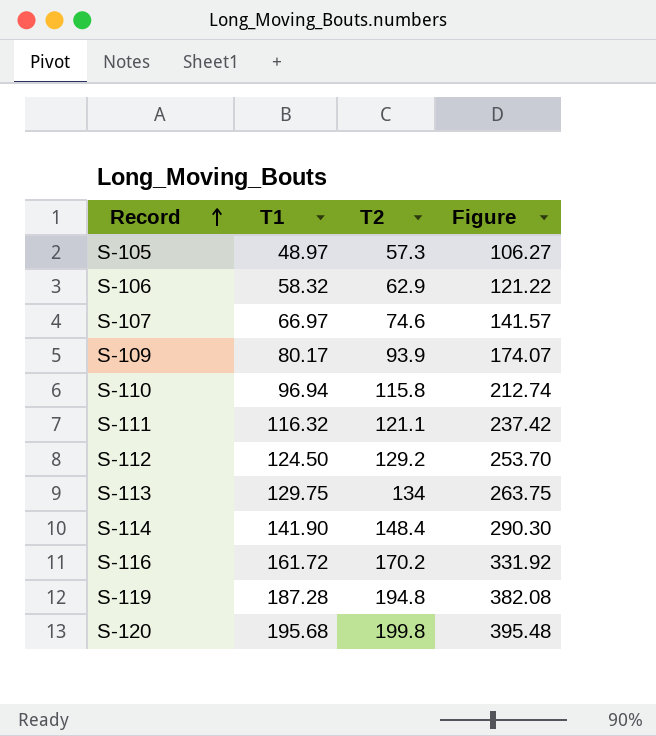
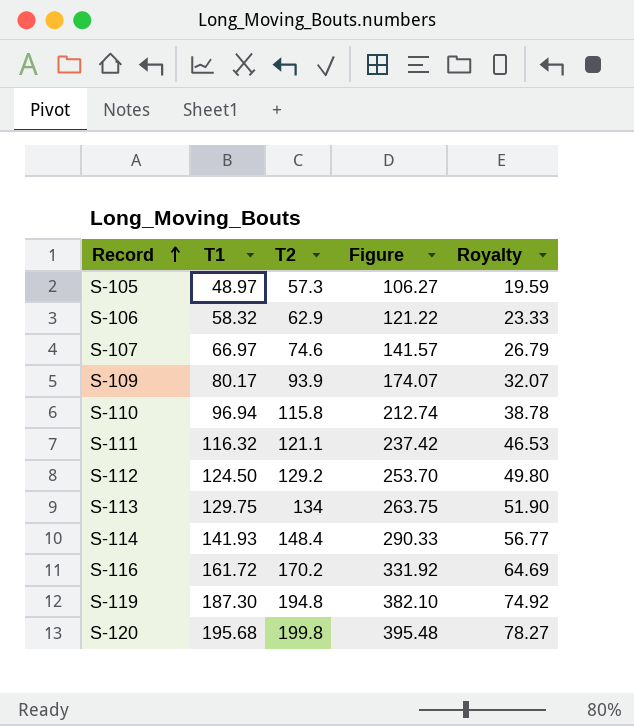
column Royalty | formula: none -> [T1] * 0.4
S-114 | T1: 141.90 -> 141.93
S-114 | Figure: 290.30 -> 290.33
S-119 | T1: 187.28 -> 187.30
S-119 | Figure: 382.08 -> 382.10

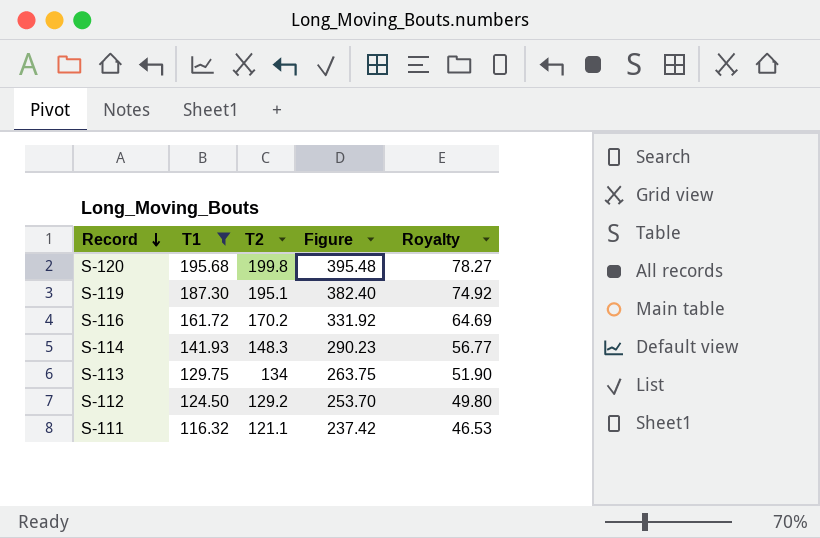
filter: none -> T1 >= 116.32
row order: Record ascending -> Record descending
S-119 | T2: 194.8 -> 195.1
S-119 | Figure: 382.10 -> 382.40
S-114 | T2: 148.4 -> 148.3
S-114 | Figure: 290.33 -> 290.23

